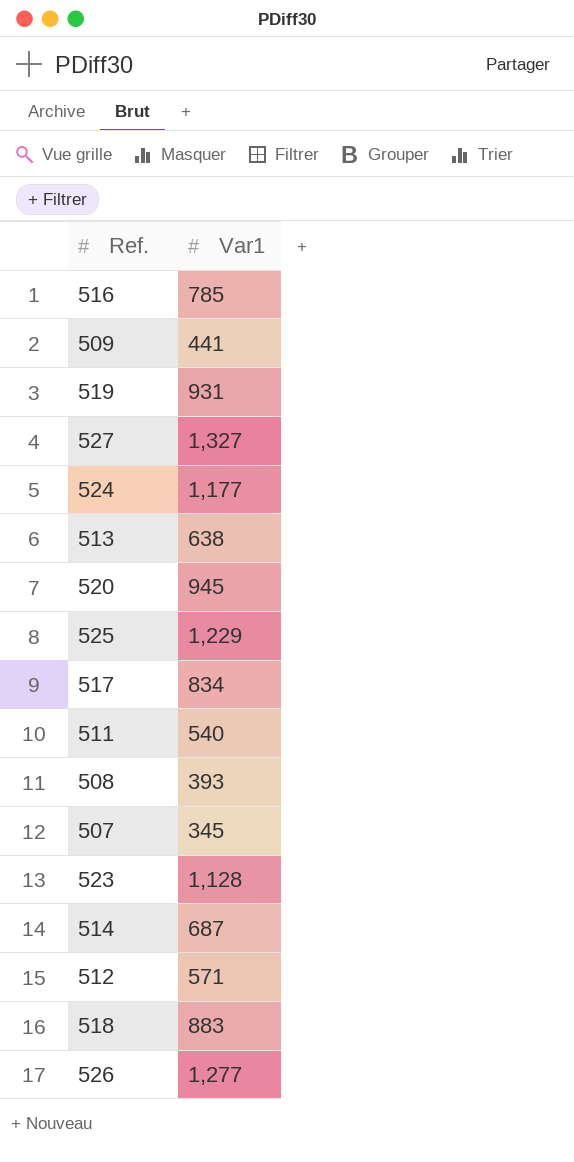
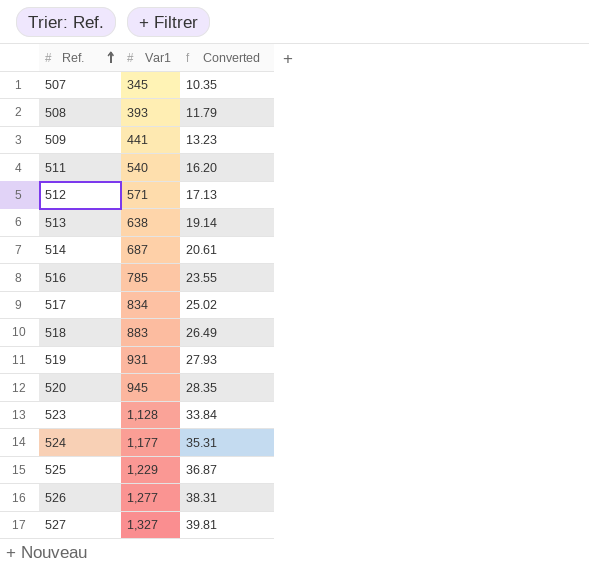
row order: none -> Ref. ascending
column Converted | formula: none -> [Var1] * 0.03

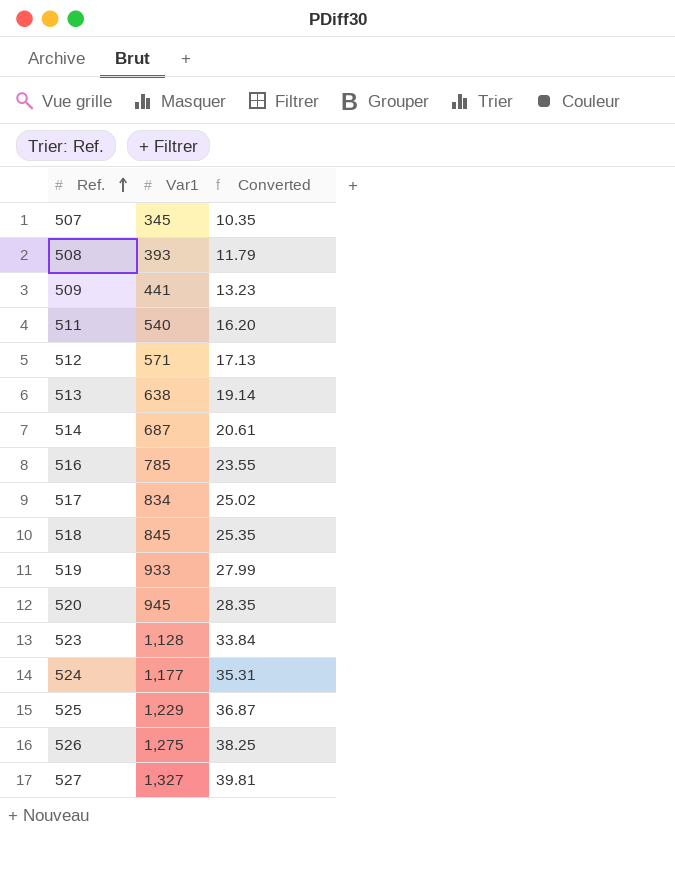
518 | Var1: 883 -> 845
518 | Converted: 26.49 -> 25.35
519 | Var1: 931 -> 933
519 | Converted: 27.93 -> 27.99
526 | Var1: 1,277 -> 1,275
526 | Converted: 38.31 -> 38.25

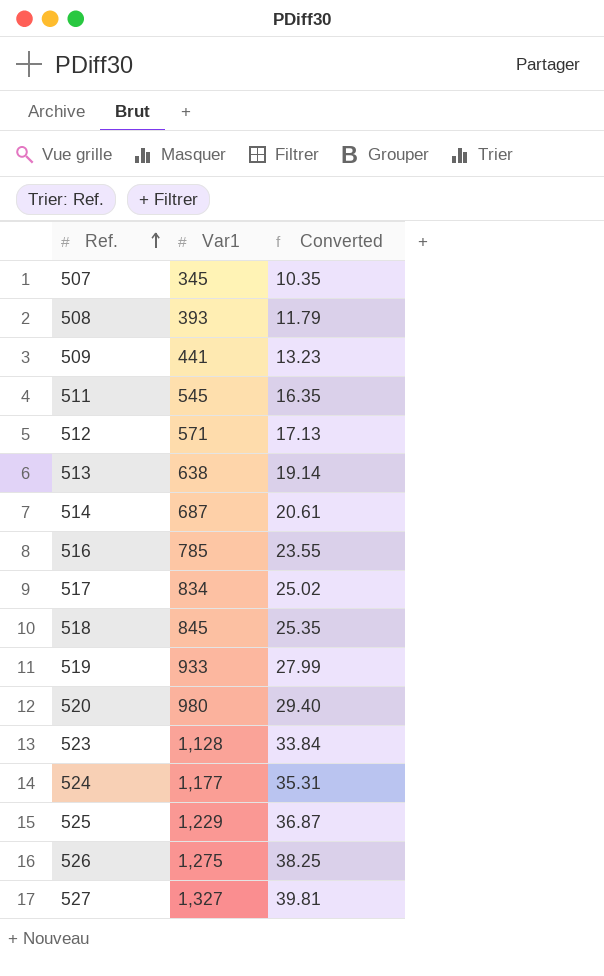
511 | Var1: 540 -> 545
511 | Converted: 16.20 -> 16.35
520 | Var1: 945 -> 980
520 | Converted: 28.35 -> 29.40

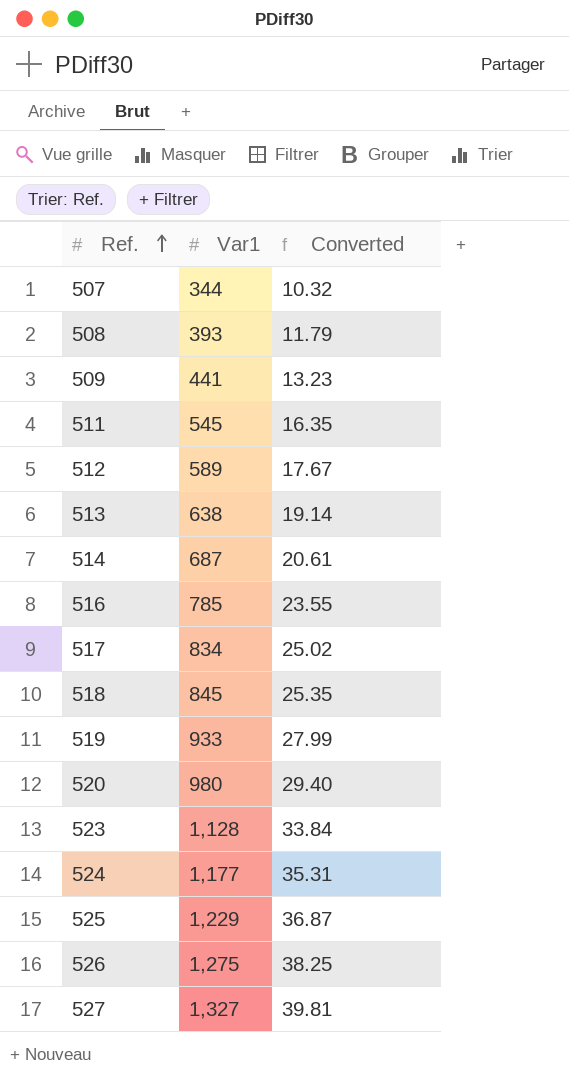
507 | Var1: 345 -> 344
507 | Converted: 10.35 -> 10.32
512 | Var1: 571 -> 589
512 | Converted: 17.13 -> 17.67

